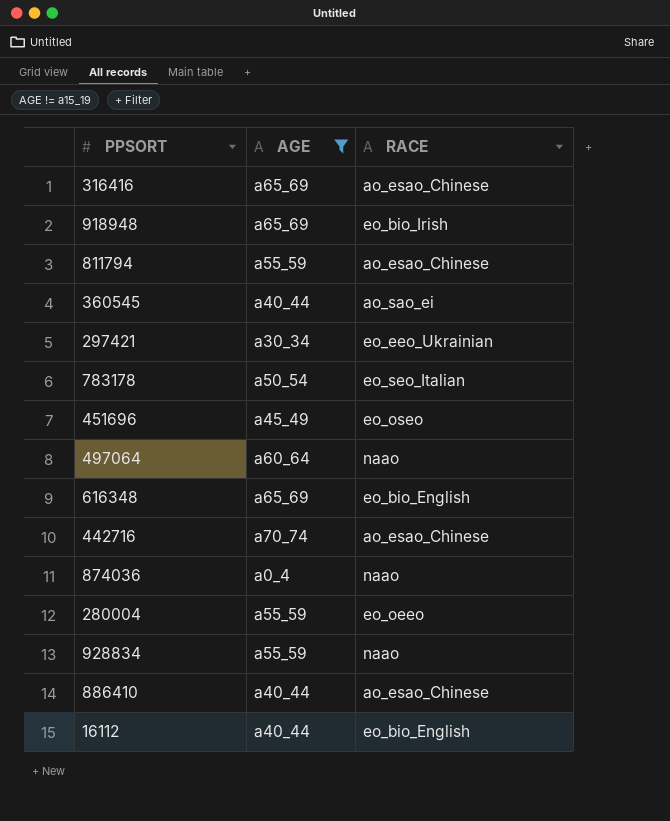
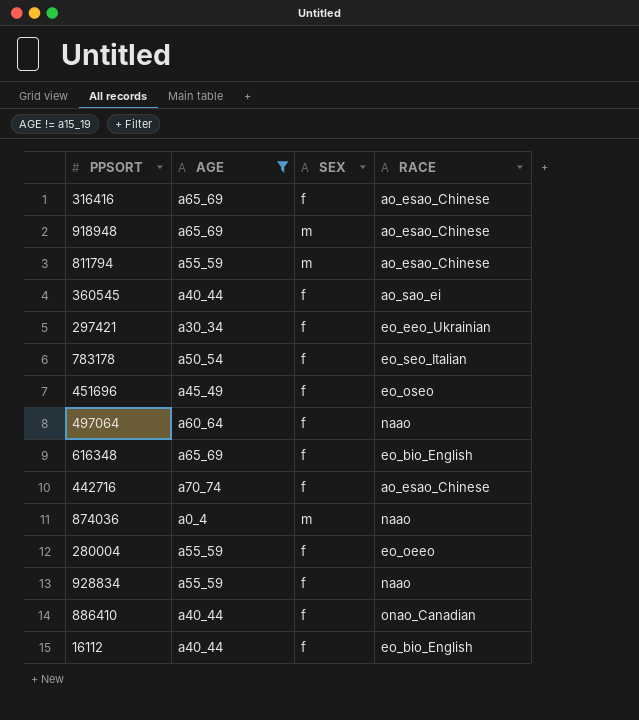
column SEX | position: none -> 3
918948 | RACE: eo_bio_Irish -> ao_esao_Chinese
886410 | RACE: ao_esao_Chinese -> onao_Canadian

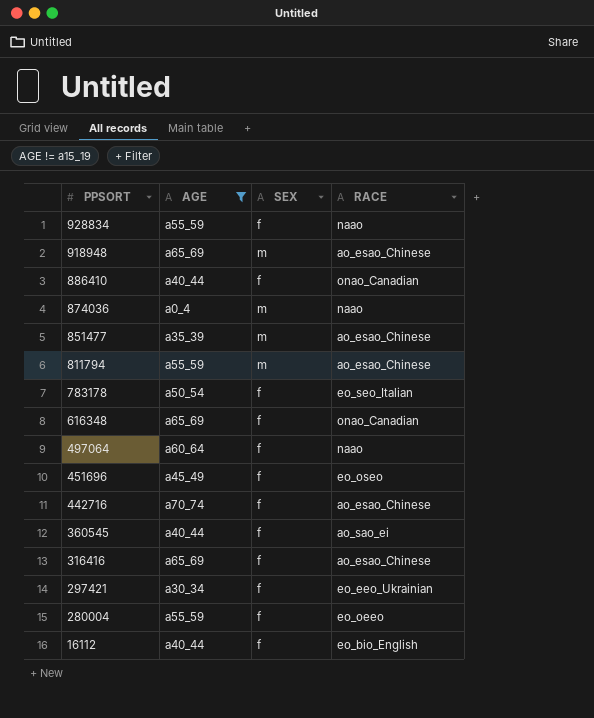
row order: none -> PPSORT descending
row 851477: none -> a35_39 | m | ao_esao_Chinese
616348 | RACE: eo_bio_English -> onao_Canadian

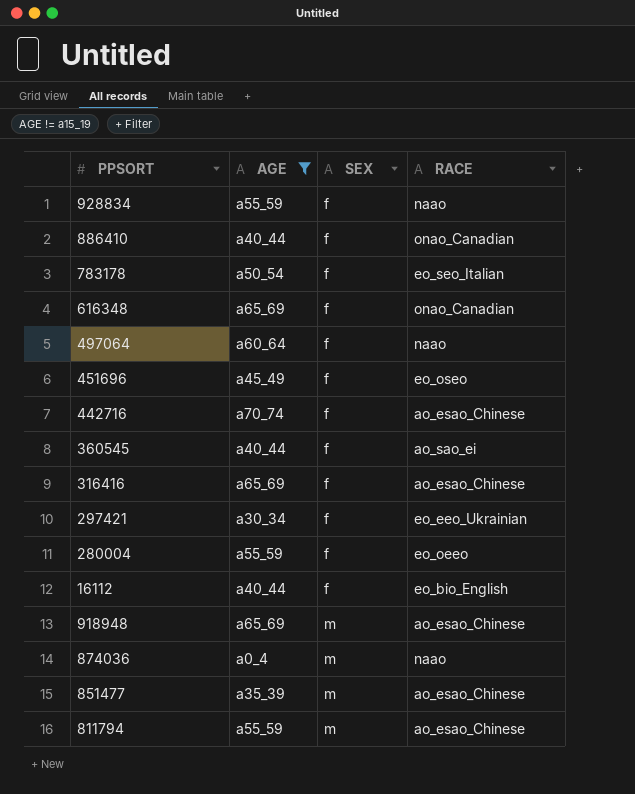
row order: PPSORT descending -> SEX ascending

